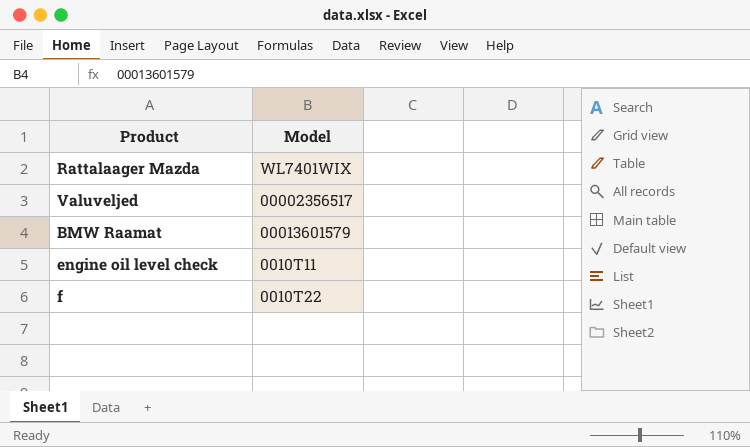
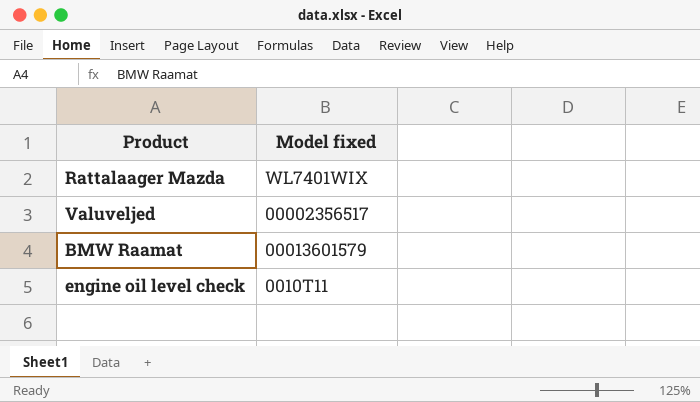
column name: Model -> Model fixed
row f: 0010T22 -> none

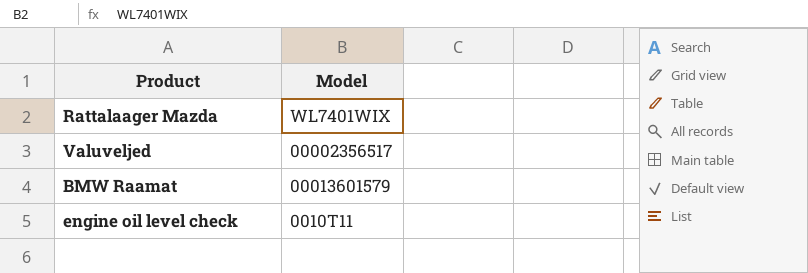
column name: Model fixed -> Model

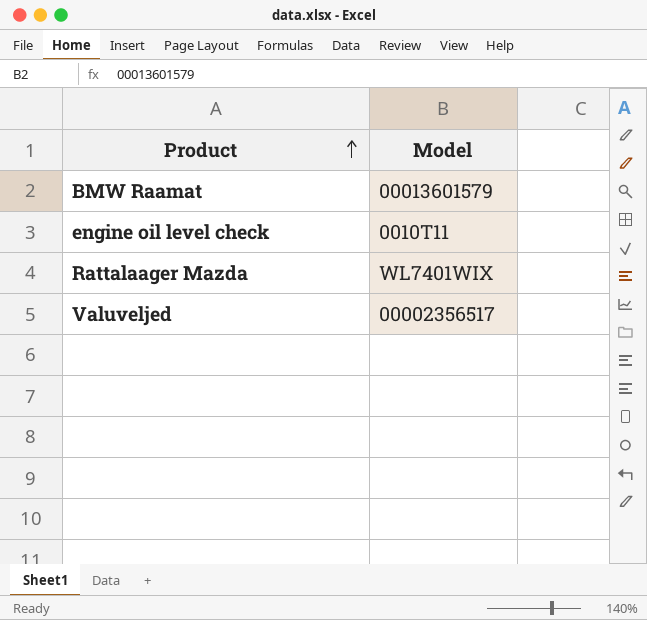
row order: none -> Product ascending

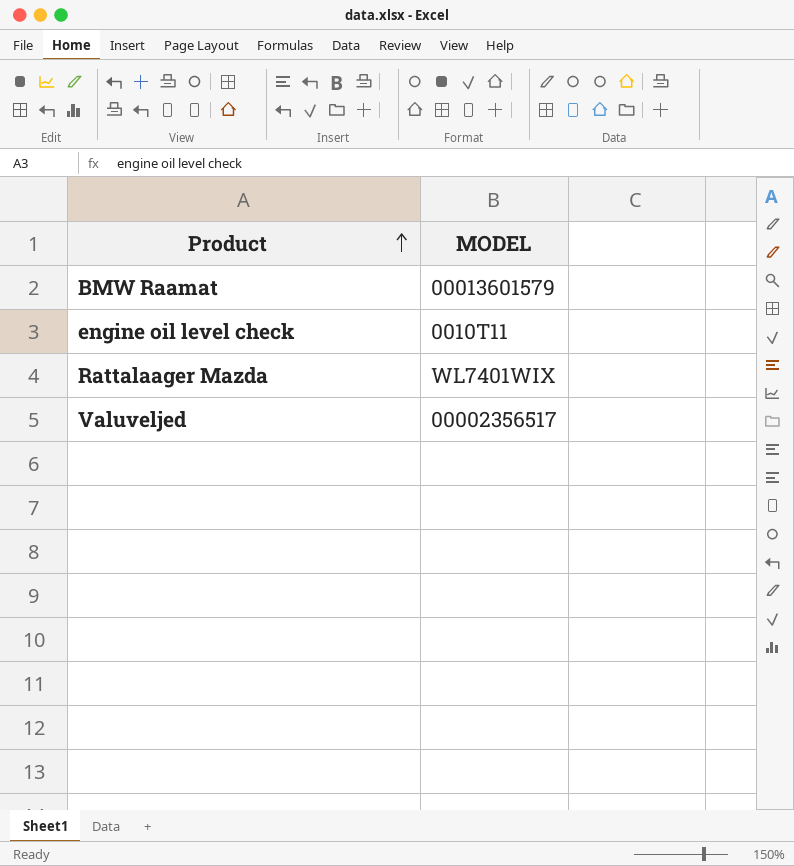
column name: Model -> MODEL

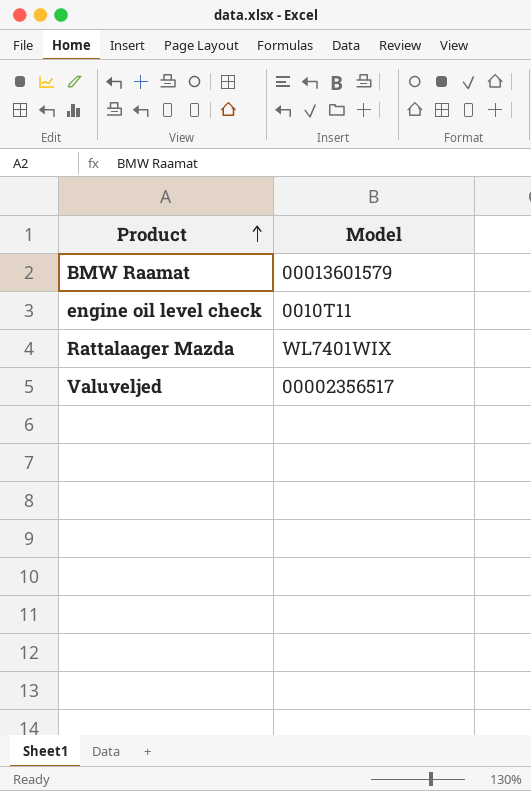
column name: MODEL -> Model

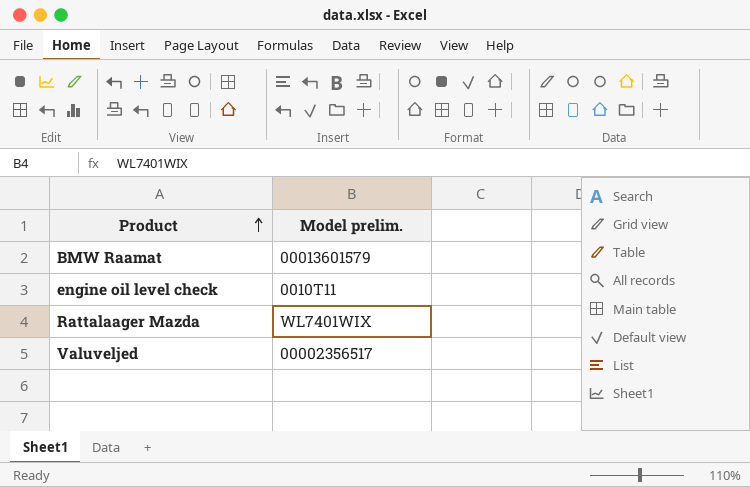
column name: Model -> Model prelim.

